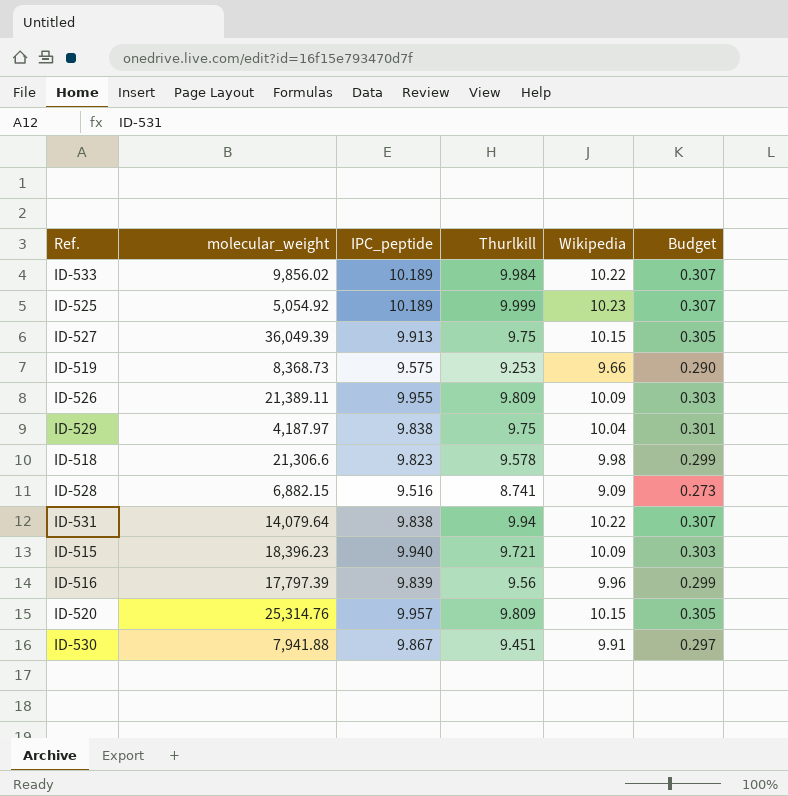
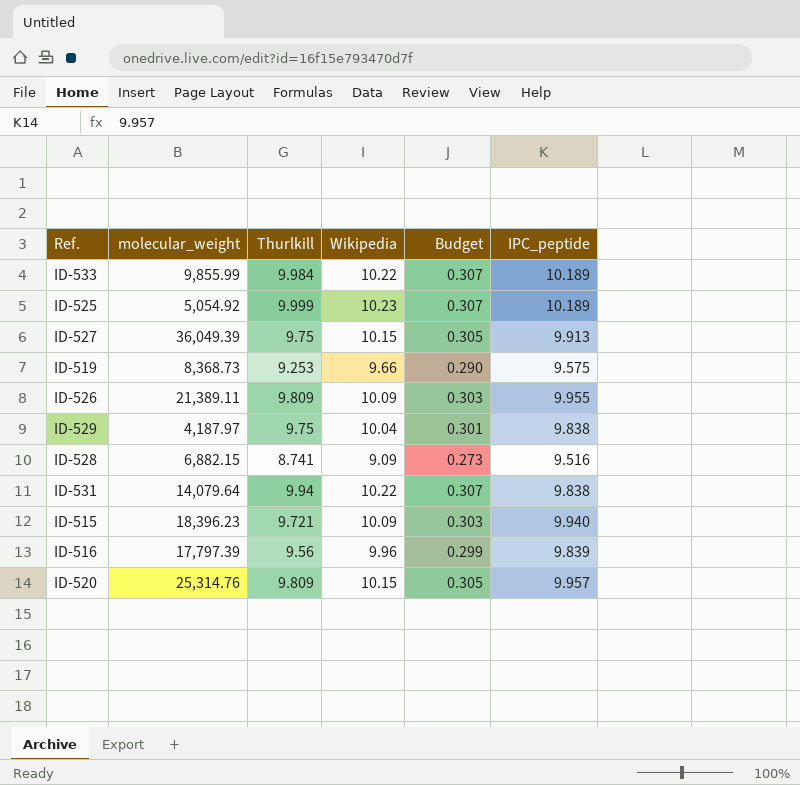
column IPC_peptide | position: 3 -> 6
row ID-518: 21,306.6 | 9.823 | 9.578 | 9.98 | 0.299 -> none
row ID-530: 7,941.88 | 9.867 | 9.451 | 9.91 | 0.297 -> none
ID-533 | molecular_weight: 9,856.02 -> 9,855.99

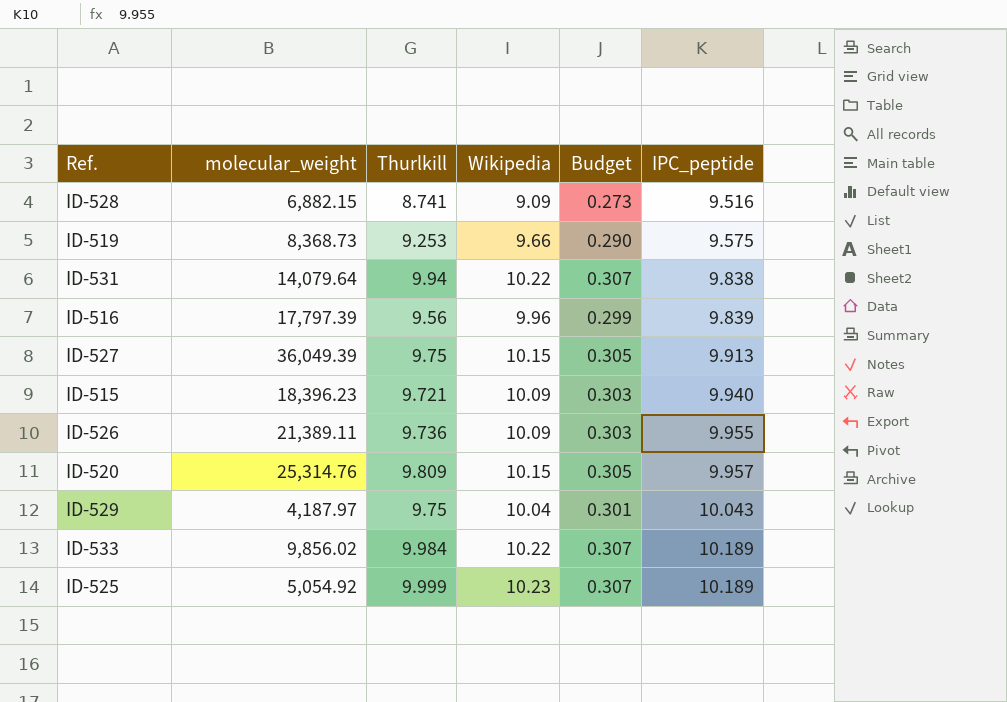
row order: none -> IPC_peptide ascending
ID-526 | Thurlkill: 9.809 -> 9.736
ID-529 | IPC_peptide: 9.838 -> 10.043
ID-533 | molecular_weight: 9,855.99 -> 9,856.02

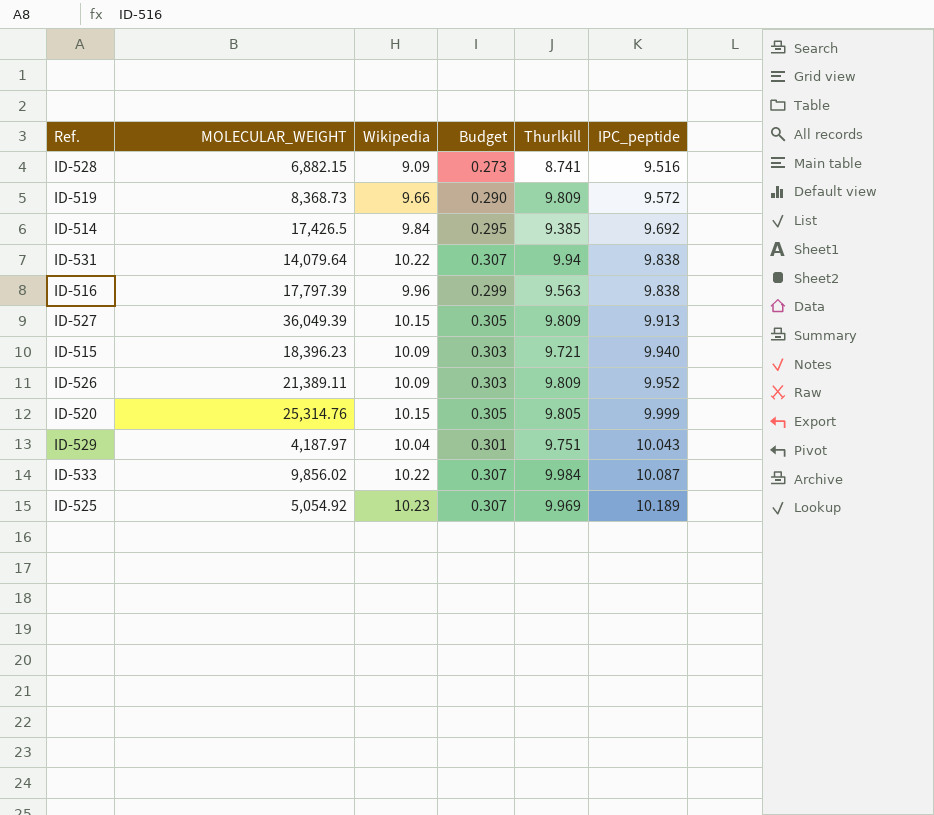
column name: molecular_weight -> MOLECULAR_WEIGHT
column Thurlkill | position: 3 -> 5
ID-519 | Thurlkill: 9.253 -> 9.809
ID-519 | IPC_peptide: 9.575 -> 9.572
row ID-514: none -> 17,426.5 | 9.84 | 0.295 | 9.385 | 9.692
ID-516 | Thurlkill: 9.56 -> 9.563
ID-516 | IPC_peptide: 9.839 -> 9.838
ID-527 | Thurlkill: 9.75 -> 9.809
ID-526 | Thurlkill: 9.736 -> 9.809
ID-526 | IPC_peptide: 9.955 -> 9.952
ID-520 | Thurlkill: 9.809 -> 9.805
ID-520 | IPC_peptide: 9.957 -> 9.999
ID-529 | Thurlkill: 9.75 -> 9.751
ID-533 | IPC_peptide: 10.189 -> 10.087
ID-525 | Thurlkill: 9.999 -> 9.969

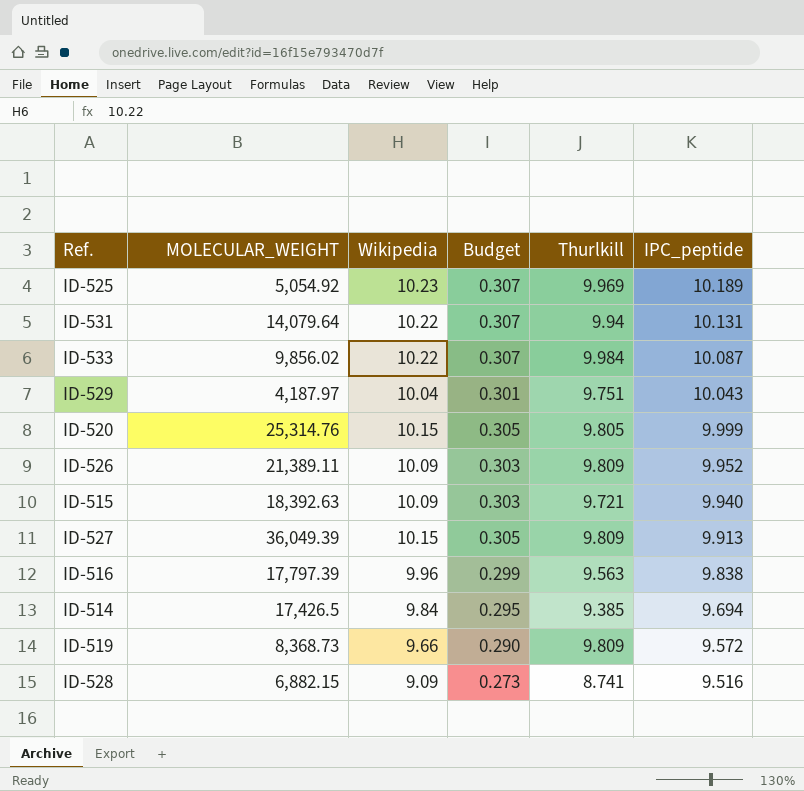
row order: IPC_peptide ascending -> IPC_peptide descending
ID-531 | IPC_peptide: 9.838 -> 10.131
ID-515 | MOLECULAR_WEIGHT: 18,396.23 -> 18,392.63
ID-514 | IPC_peptide: 9.692 -> 9.694

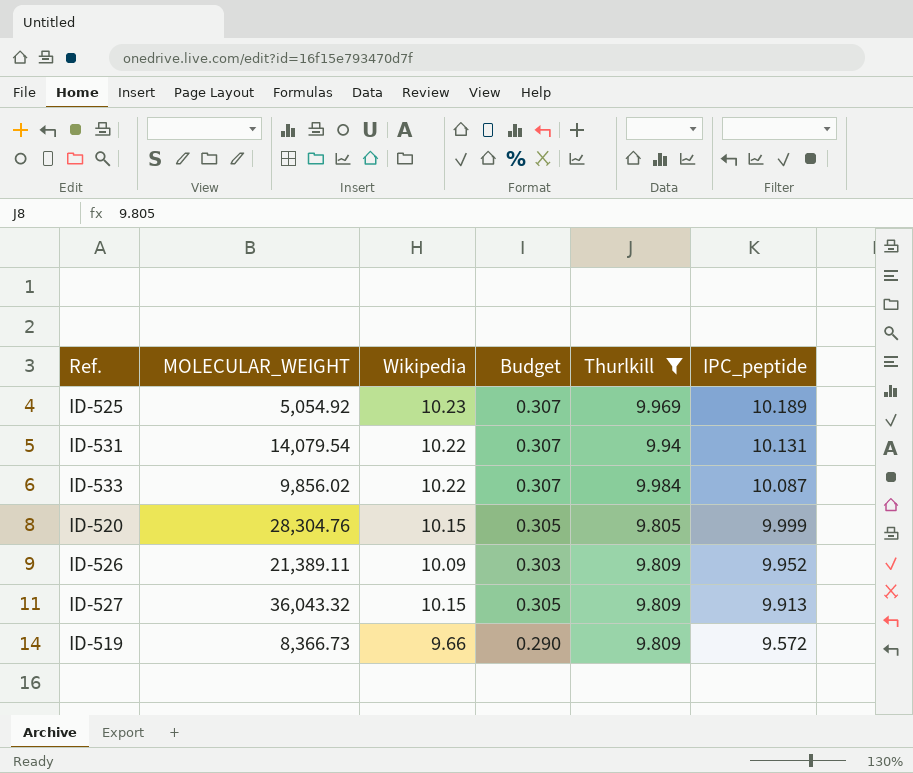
filter: none -> Thurlkill >= 9.805
ID-531 | MOLECULAR_WEIGHT: 14,079.64 -> 14,079.54
ID-520 | MOLECULAR_WEIGHT: 25,314.76 -> 28,304.76
ID-527 | MOLECULAR_WEIGHT: 36,049.39 -> 36,043.32
ID-519 | MOLECULAR_WEIGHT: 8,368.73 -> 8,366.73

